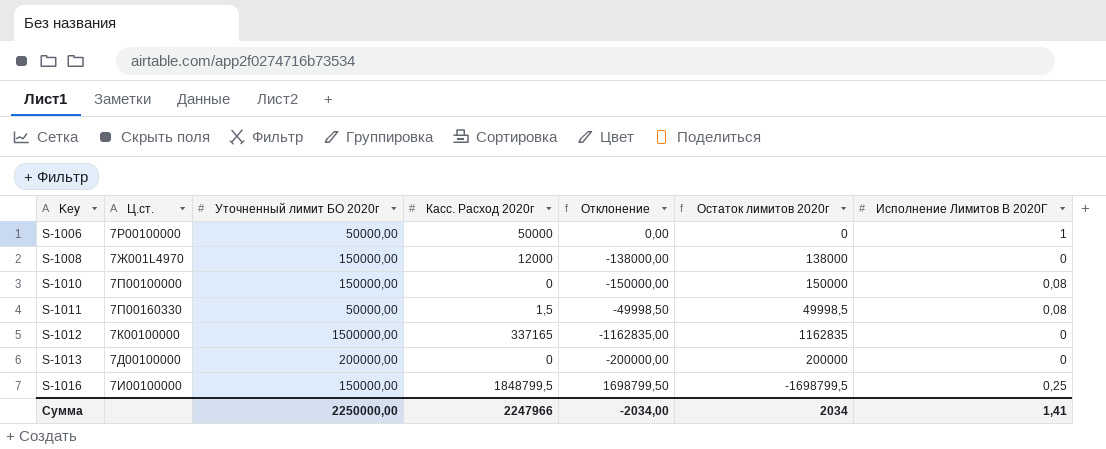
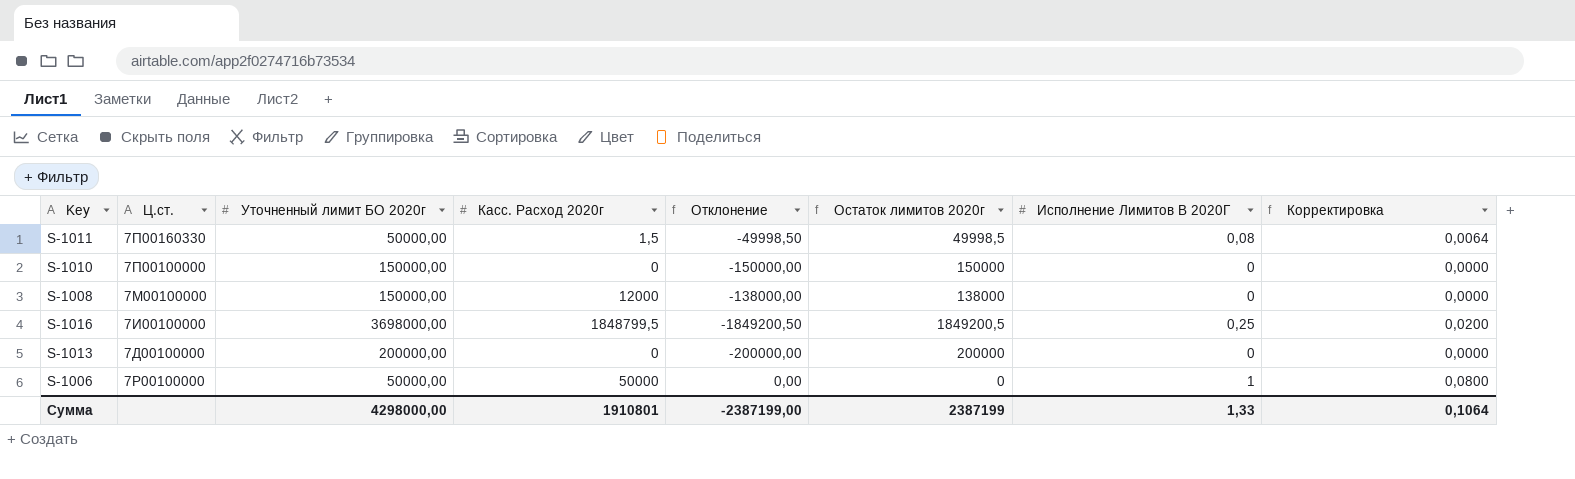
row order: Key ascending -> Ц.ст. descending
column Корректировка | formula: none -> [Исполнение Лимитов В 2020Г] * 0,08
row S-1012: 7К00100000 | 1500000,00 | 337165 | -1162835,00 | 1162835 | 0 -> none
S-1010 | Исполнение Лимитов В 2020Г: 0,08 -> 0
S-1008 | Ц.ст.: 7Ж001L4970 -> 7М00100000
S-1016 | Уточненный лимит БО 2020г: 150000,00 -> 3698000,00
S-1016 | Отклонение: 1698799,50 -> -1849200,50
S-1016 | Остаток лимитов 2020г: -1698799,5 -> 1849200,5
Сумма | Уточненный лимит БО 2020г: 2250000,00 -> 4298000,00
Сумма | Касс. Расход 2020г: 2247966 -> 1910801
Сумма | Отклонение: -2034,00 -> -2387199,00
Сумма | Остаток лимитов 2020г: 2034 -> 2387199
Сумма | Исполнение Лимитов В 2020Г: 1,41 -> 1,33

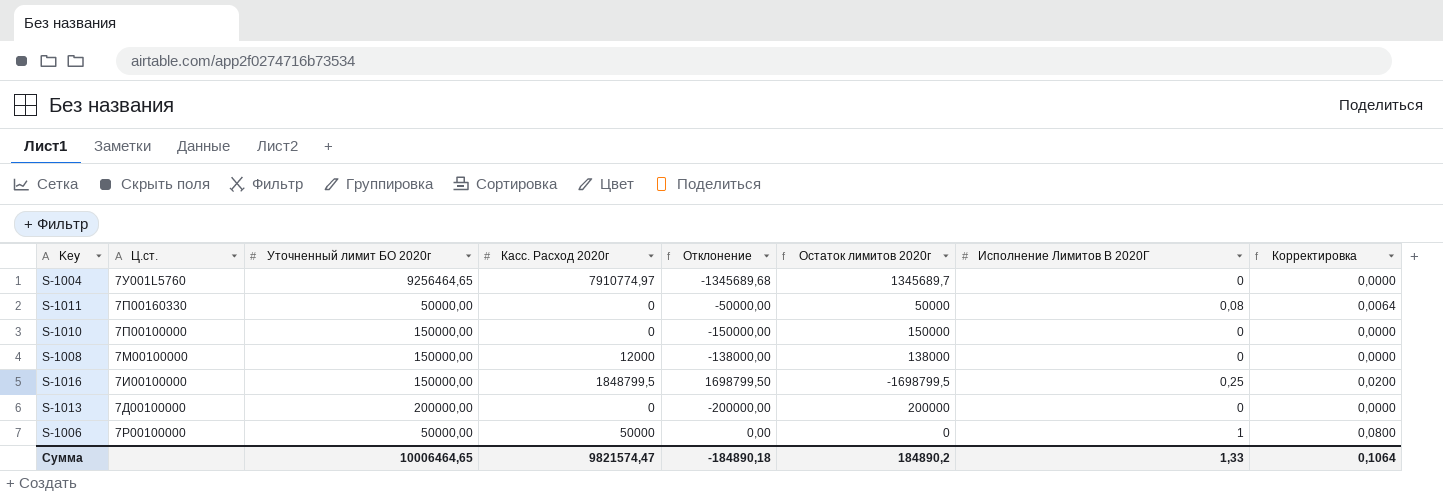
row S-1004: none -> 7У001L5760 | 9256464,65 | 7910774,97 | -1345689,68 | 1345689,7 | 0 | 0,0000
S-1011 | Касс. Расход 2020г: 1,5 -> 0
S-1011 | Отклонение: -49998,50 -> -50000,00
S-1011 | Остаток лимитов 2020г: 49998,5 -> 50000
S-1016 | Уточненный лимит БО 2020г: 3698000,00 -> 150000,00
S-1016 | Отклонение: -1849200,50 -> 1698799,50
S-1016 | Остаток лимитов 2020г: 1849200,5 -> -1698799,5
Сумма | Уточненный лимит БО 2020г: 4298000,00 -> 10006464,65
Сумма | Касс. Расход 2020г: 1910801 -> 9821574,47
Сумма | Отклонение: -2387199,00 -> -184890,18
Сумма | Остаток лимитов 2020г: 2387199 -> 184890,2

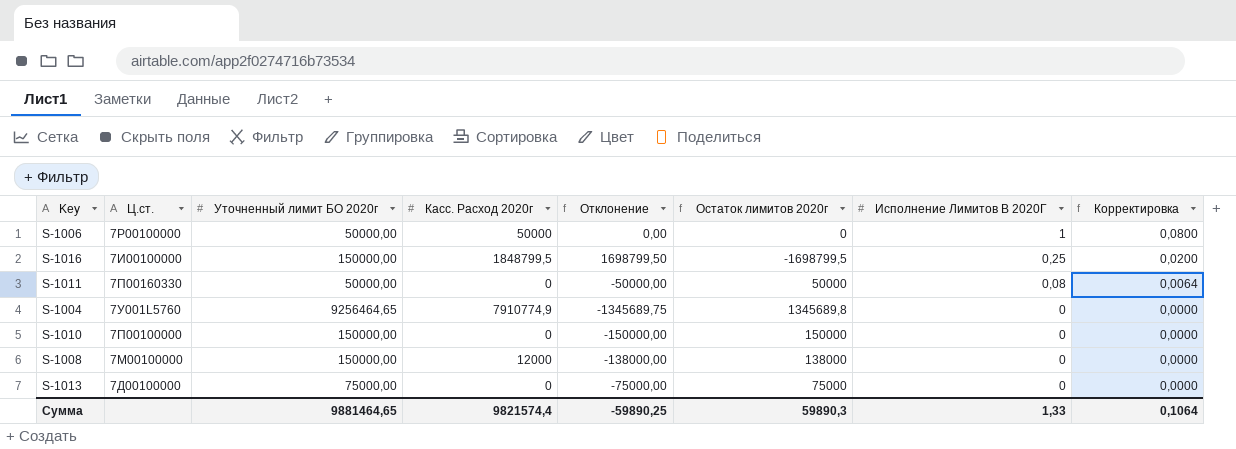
row order: Ц.ст. descending -> Исполнение Лимитов В 2020Г descending
S-1004 | Касс. Расход 2020г: 7910774,97 -> 7910774,9
S-1004 | Отклонение: -1345689,68 -> -1345689,75
S-1004 | Остаток лимитов 2020г: 1345689,7 -> 1345689,8
S-1013 | Уточненный лимит БО 2020г: 200000,00 -> 75000,00
S-1013 | Отклонение: -200000,00 -> -75000,00
S-1013 | Остаток лимитов 2020г: 200000 -> 75000
Сумма | Уточненный лимит БО 2020г: 10006464,65 -> 9881464,65
Сумма | Касс. Расход 2020г: 9821574,47 -> 9821574,4
Сумма | Отклонение: -184890,18 -> -59890,25
Сумма | Остаток лимитов 2020г: 184890,2 -> 59890,3

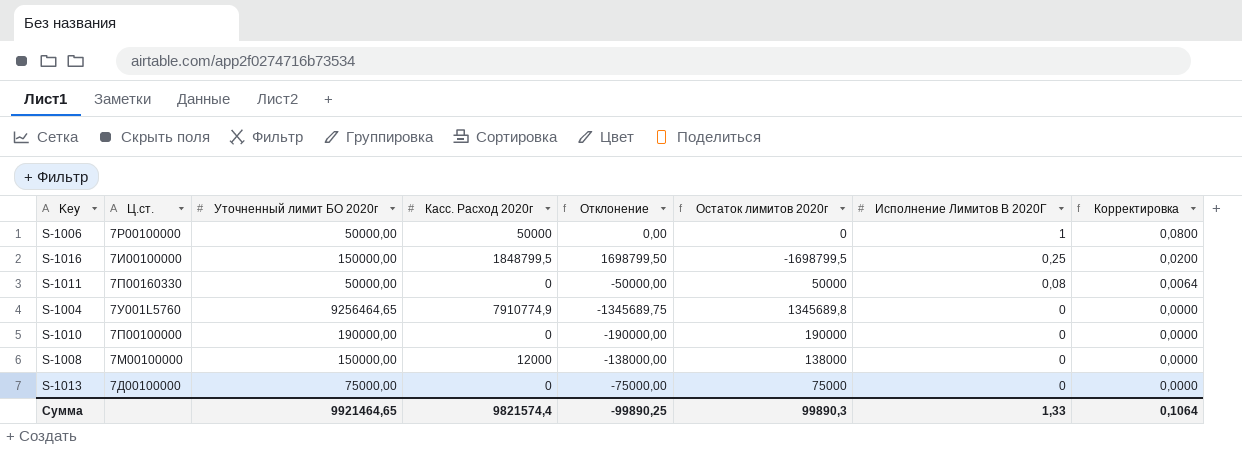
S-1010 | Уточненный лимит БО 2020г: 150000,00 -> 190000,00
S-1010 | Отклонение: -150000,00 -> -190000,00
S-1010 | Остаток лимитов 2020г: 150000 -> 190000
Сумма | Уточненный лимит БО 2020г: 9881464,65 -> 9921464,65
Сумма | Отклонение: -59890,25 -> -99890,25
Сумма | Остаток лимитов 2020г: 59890,3 -> 99890,3

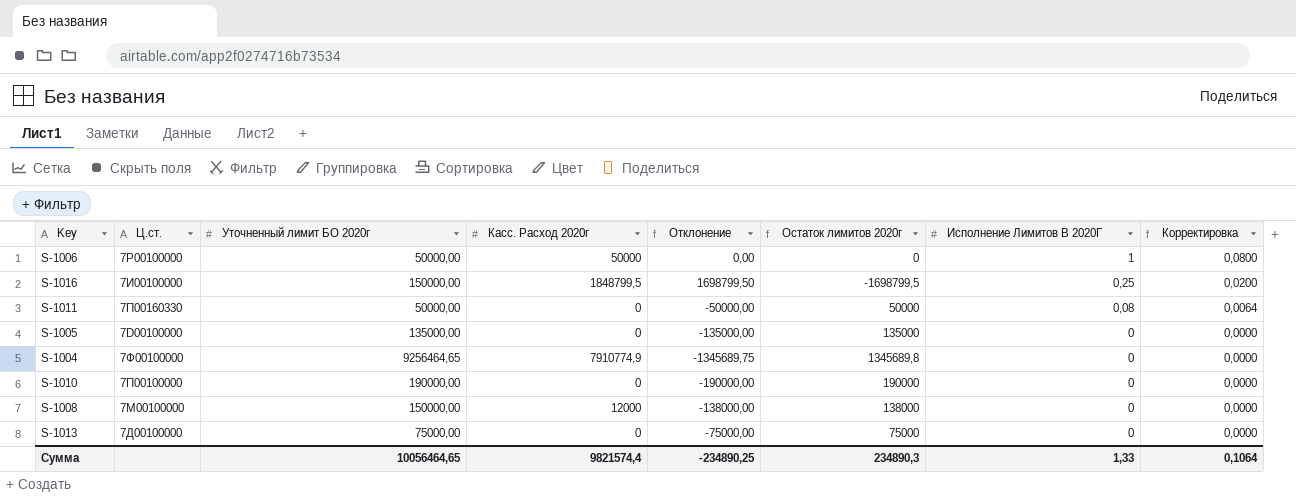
row S-1005: none -> 7D00100000 | 135000,00 | 0 | -135000,00 | 135000 | 0 | 0,0000
S-1004 | Ц.ст.: 7У001L5760 -> 7Ф00100000
Сумма | Уточненный лимит БО 2020г: 9921464,65 -> 10056464,65
Сумма | Отклонение: -99890,25 -> -234890,25
Сумма | Остаток лимитов 2020г: 99890,3 -> 234890,3

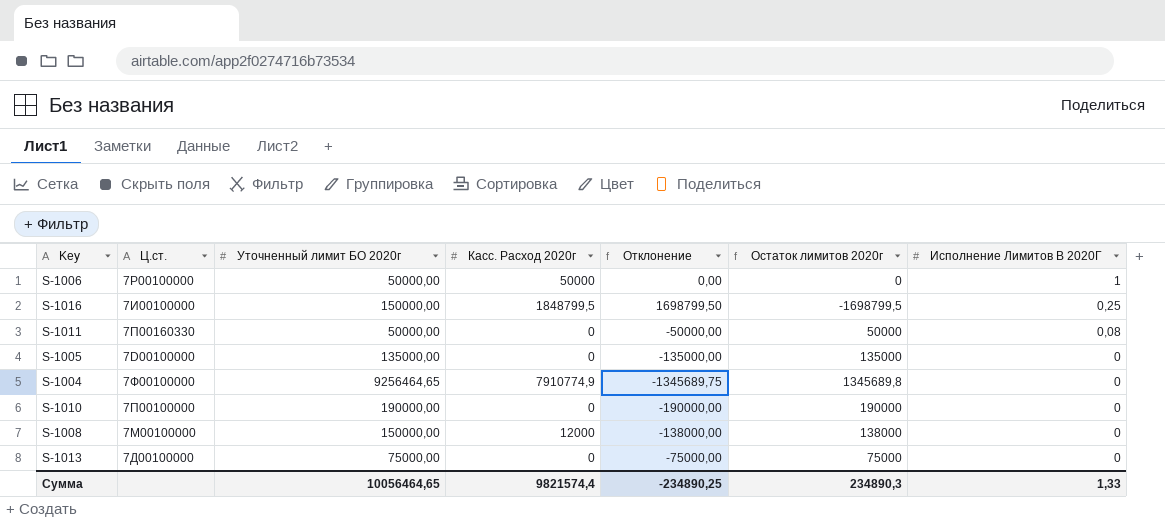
column Корректировка | formula: [Исполнение Лимитов В 2020Г] * 0,08 -> none

